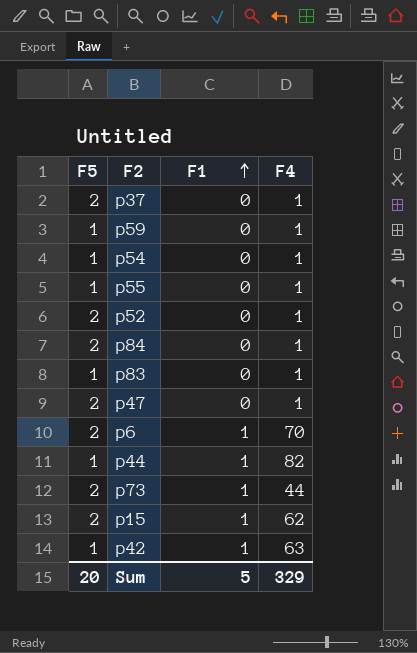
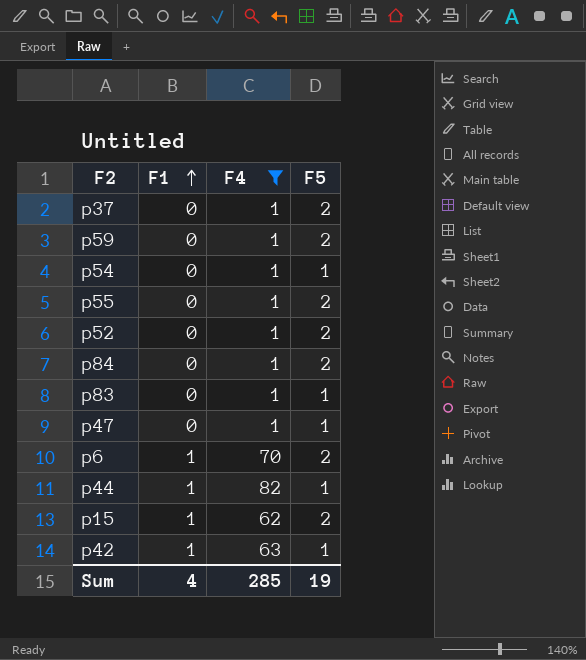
filter: none -> F4 != 44
column F5 | position: 1 -> 4
p59 | F5: 1 -> 2
p55 | F5: 1 -> 2
p47 | F5: 2 -> 1
Sum | F1: 5 -> 4
Sum | F4: 329 -> 285
Sum | F5: 20 -> 19

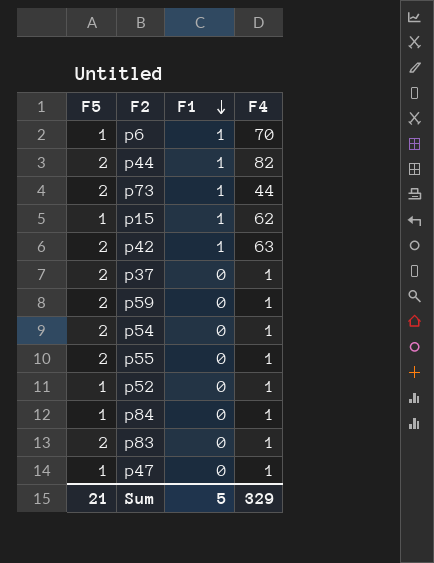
filter: F4 != 44 -> none
row order: F1 ascending -> F1 descending
column F5 | position: 4 -> 1
p6 | F5: 2 -> 1
p44 | F5: 1 -> 2
p15 | F5: 2 -> 1
p42 | F5: 1 -> 2
p54 | F5: 1 -> 2
p52 | F5: 2 -> 1
p84 | F5: 2 -> 1
p83 | F5: 1 -> 2
Sum | F5: 19 -> 21
Sum | F1: 4 -> 5
Sum | F4: 285 -> 329

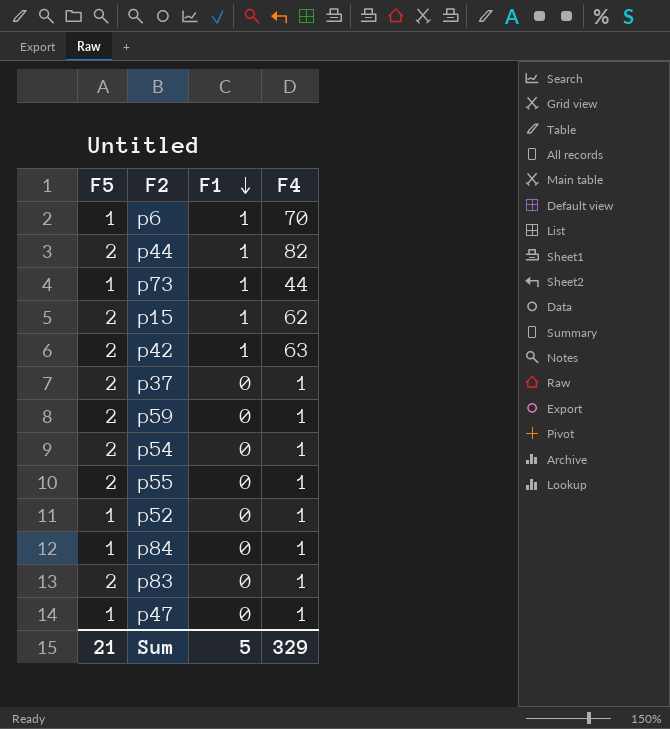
p73 | F5: 2 -> 1
p15 | F5: 1 -> 2

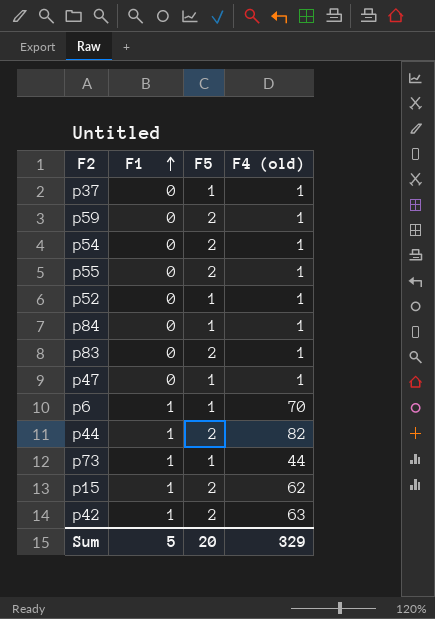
row order: F1 descending -> F1 ascending
column F5 | position: 1 -> 3
column name: F4 -> F4 (old)
p37 | F5: 2 -> 1
Sum | F5: 21 -> 20

